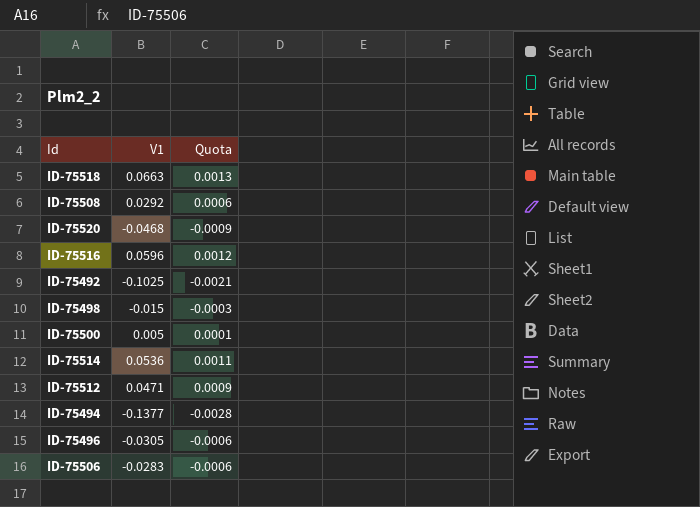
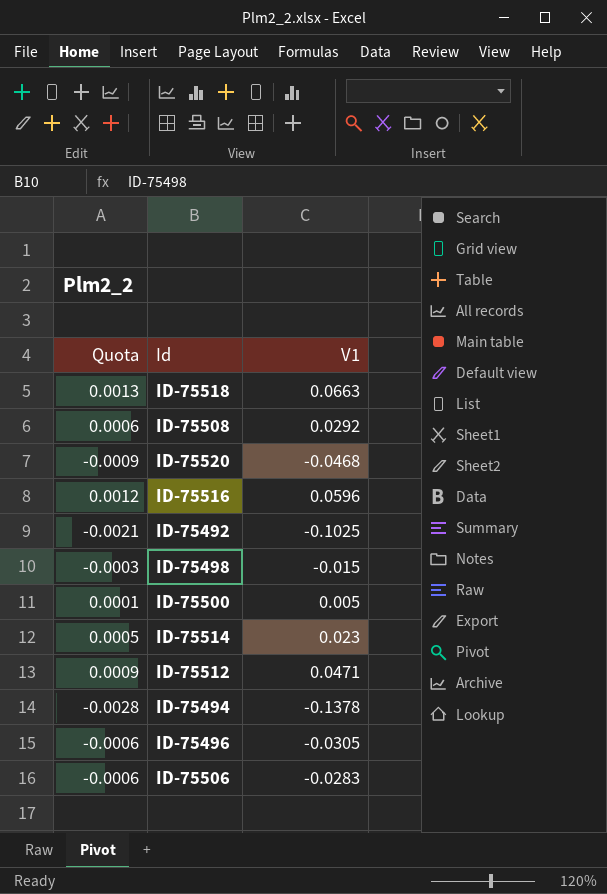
column Quota | position: 3 -> 1
ID-75514 | Quota: 0.0011 -> 0.0005
ID-75514 | V1: 0.0536 -> 0.023
ID-75494 | V1: -0.1377 -> -0.1378

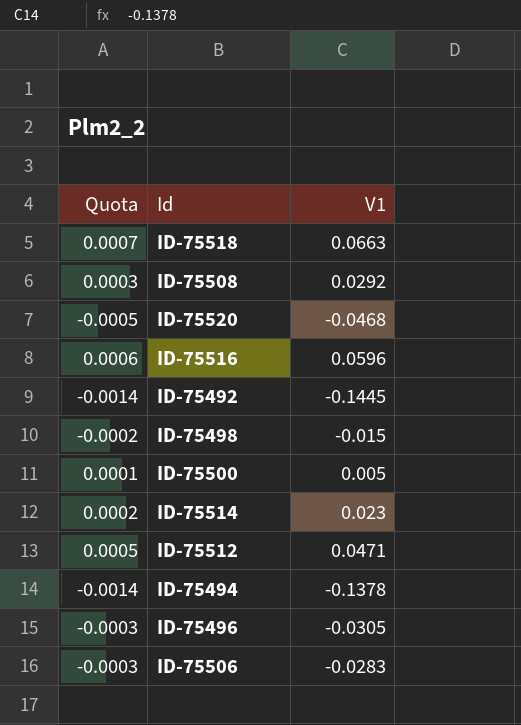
column Quota | formula: [V1] * 0.02 -> [V1] * 0.01
ID-75492 | V1: -0.1025 -> -0.1445

